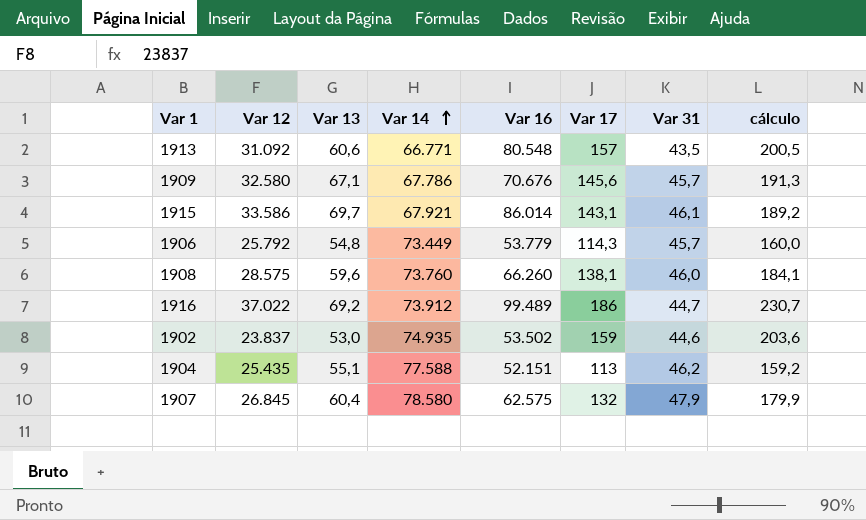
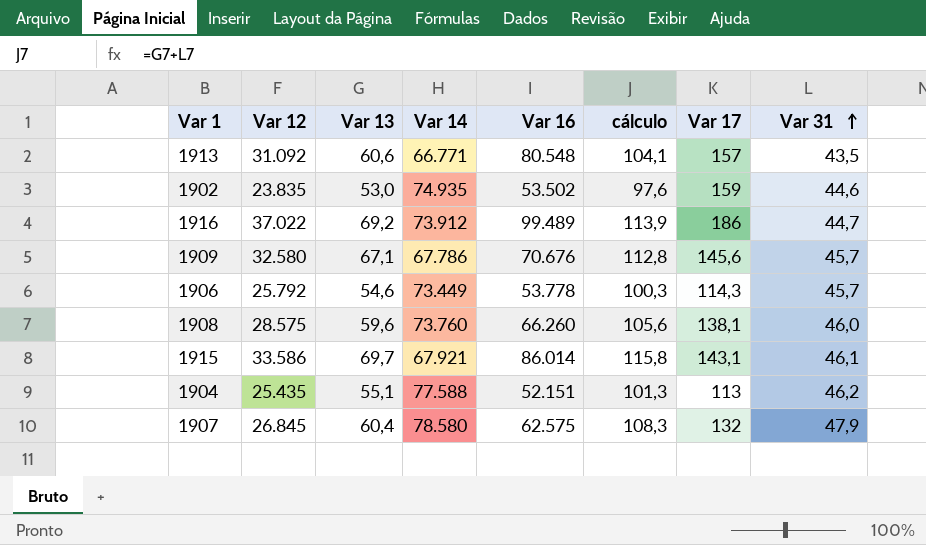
row order: Var 14 ascending -> Var 31 ascending
column cálculo | formula: [Var 17] + [Var 31] -> [Var 13] + [Var 31]
column cálculo | position: 8 -> 6
1902 | Var 12: 23.837 -> 23.835
1906 | Var 13: 54,8 -> 54,6
1906 | Var 16: 53.779 -> 53.778

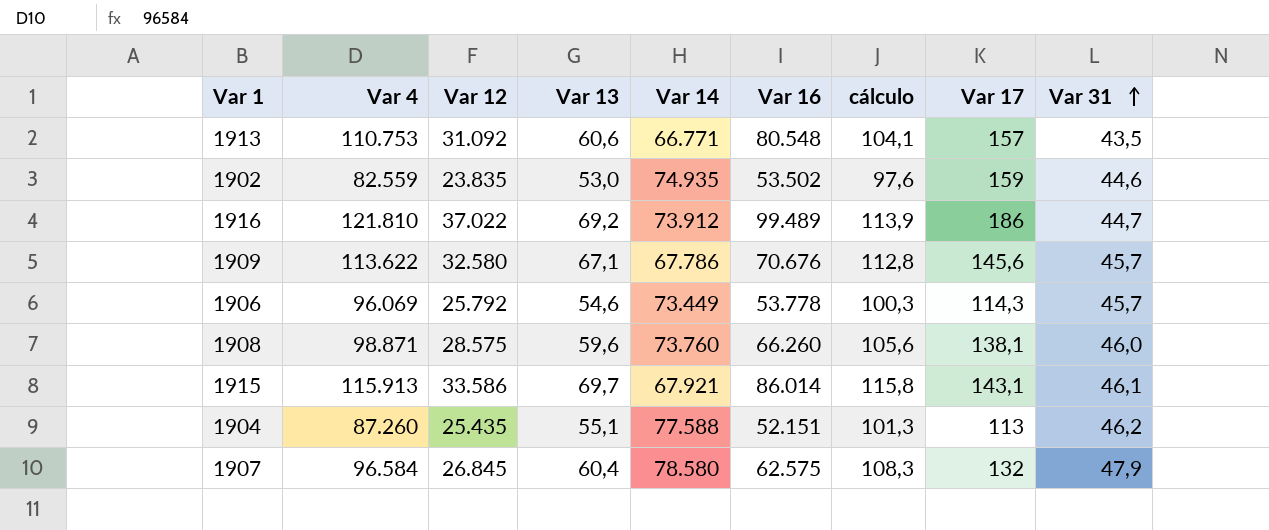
column Var 4 | position: none -> 2

